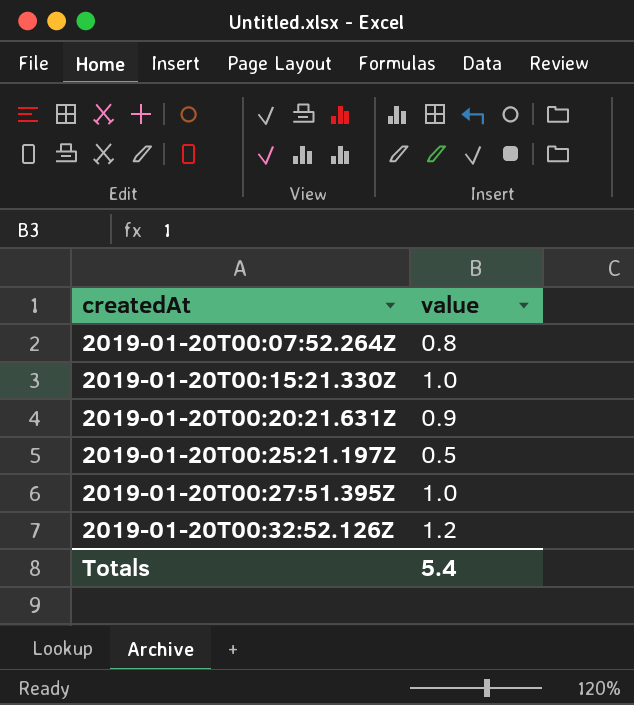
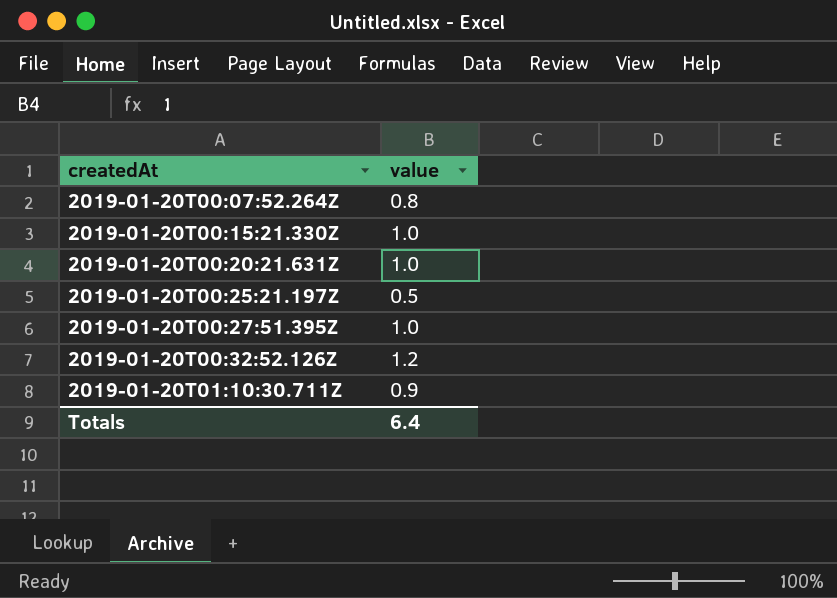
2019-01-20T00:20:21.631Z | value: 0.9 -> 1.0
row 2019-01-20T01:10:30.711Z: none -> 0.9
Totals | value: 5.4 -> 6.4

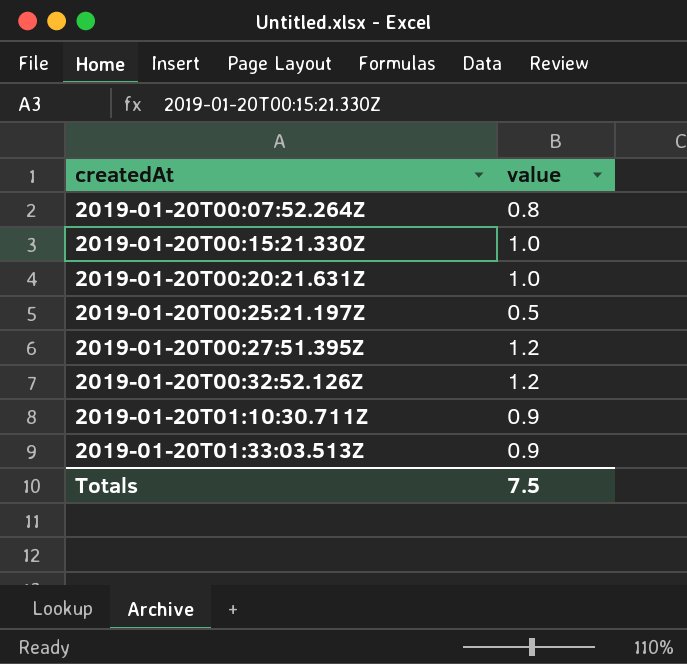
2019-01-20T00:27:51.395Z | value: 1.0 -> 1.2
row 2019-01-20T01:33:03.513Z: none -> 0.9
Totals | value: 6.4 -> 7.5

